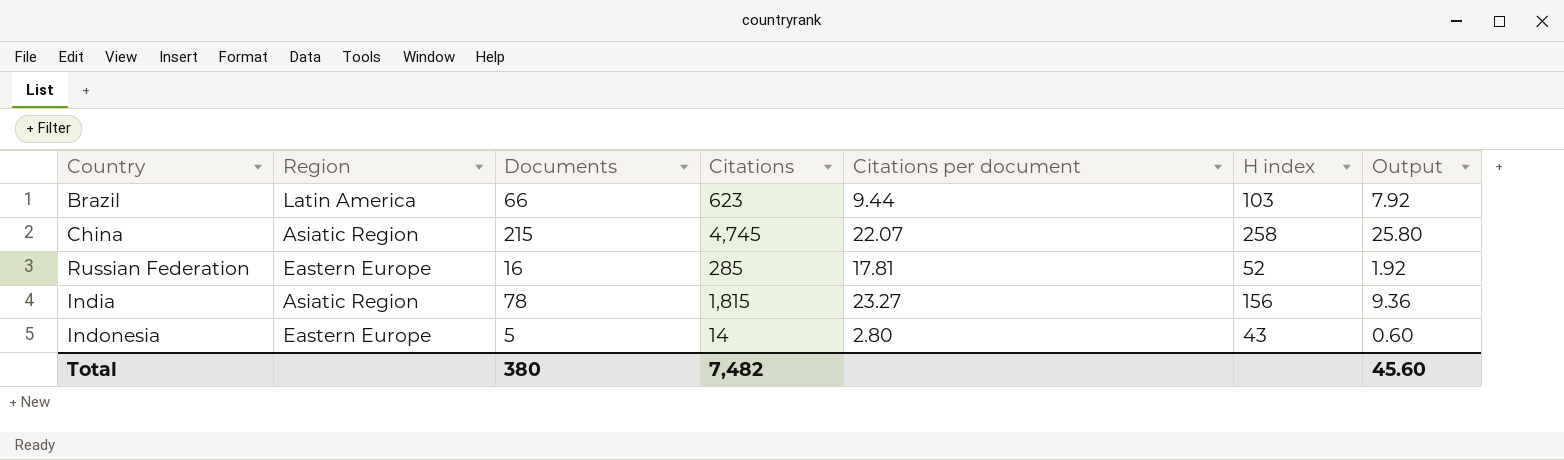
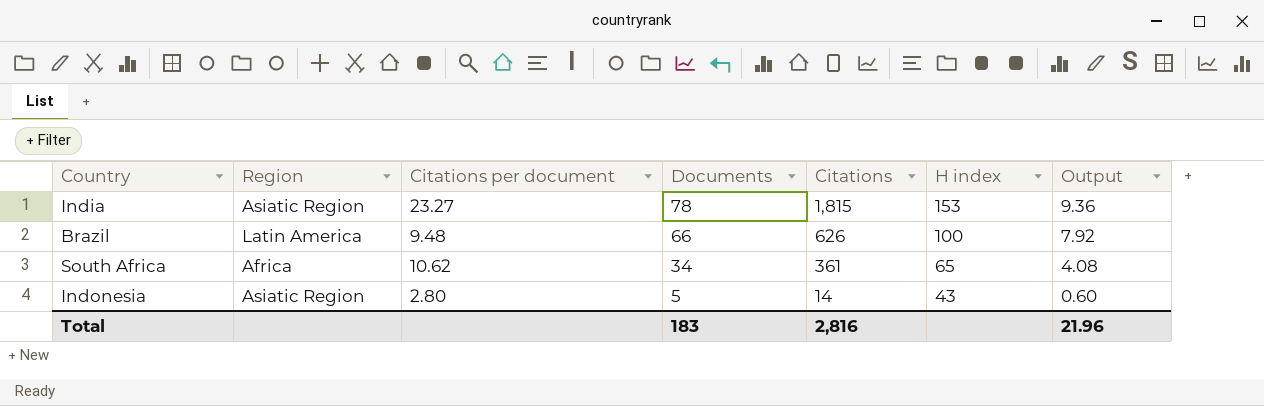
row order: none -> Documents descending
column Citations per document | position: 5 -> 3
row China: Asiatic Region | 215 | 4,745 | 22.07 | 258 | 25.80 -> none
row Russian Federation: Eastern Europe | 16 | 285 | 17.81 | 52 | 1.92 -> none
India | H index: 156 -> 153
Brazil | Citations per document: 9.44 -> 9.48
Brazil | Citations: 623 -> 626
Brazil | H index: 103 -> 100
row South Africa: none -> Africa | 10.62 | 34 | 361 | 65 | 4.08
Indonesia | Region: Eastern Europe -> Asiatic Region
Total | Documents: 380 -> 183
Total | Citations: 7,482 -> 2,816
Total | Output: 45.60 -> 21.96

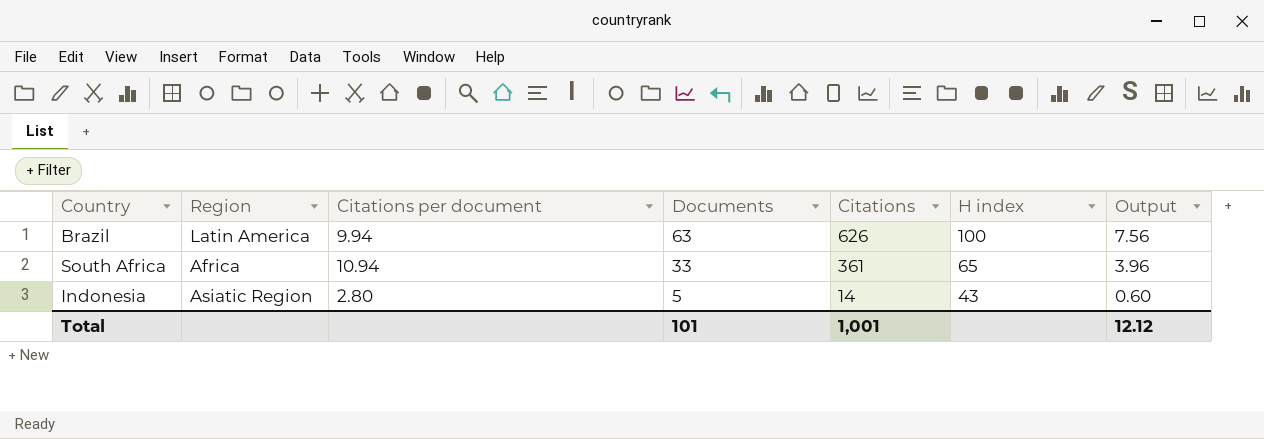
row India: Asiatic Region | 23.27 | 78 | 1,815 | 153 | 9.36 -> none
Brazil | Citations per document: 9.48 -> 9.94
Brazil | Documents: 66 -> 63
Brazil | Output: 7.92 -> 7.56
South Africa | Citations per document: 10.62 -> 10.94
South Africa | Documents: 34 -> 33
South Africa | Output: 4.08 -> 3.96
Total | Documents: 183 -> 101
Total | Citations: 2,816 -> 1,001
Total | Output: 21.96 -> 12.12

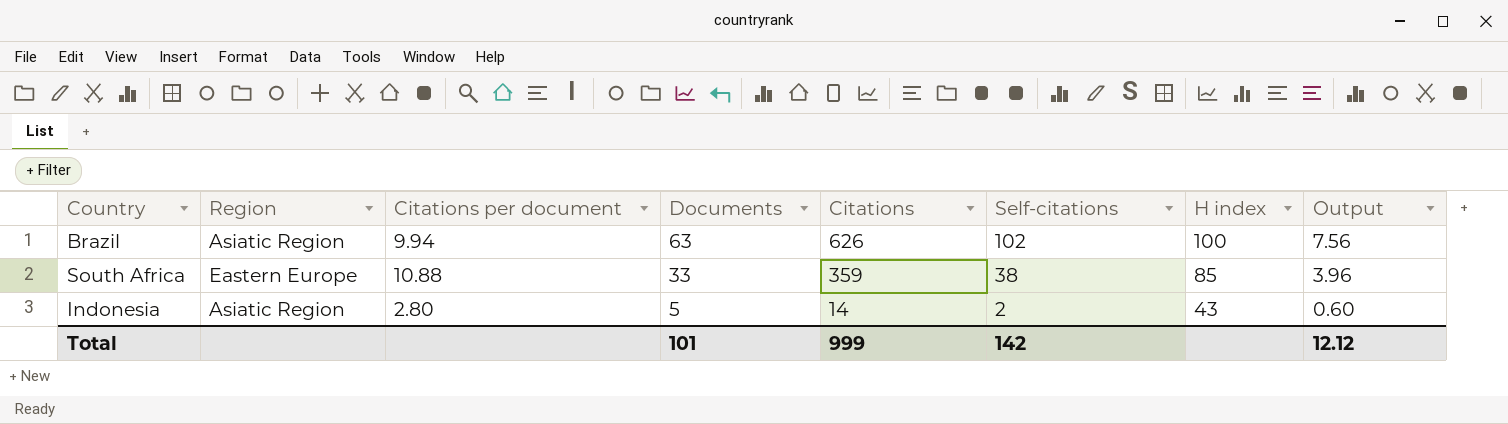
column Self-citations | position: none -> 6
Brazil | Region: Latin America -> Asiatic Region
South Africa | Region: Africa -> Eastern Europe
South Africa | Citations per document: 10.94 -> 10.88
South Africa | Citations: 361 -> 359
South Africa | H index: 65 -> 85
Total | Citations: 1,001 -> 999

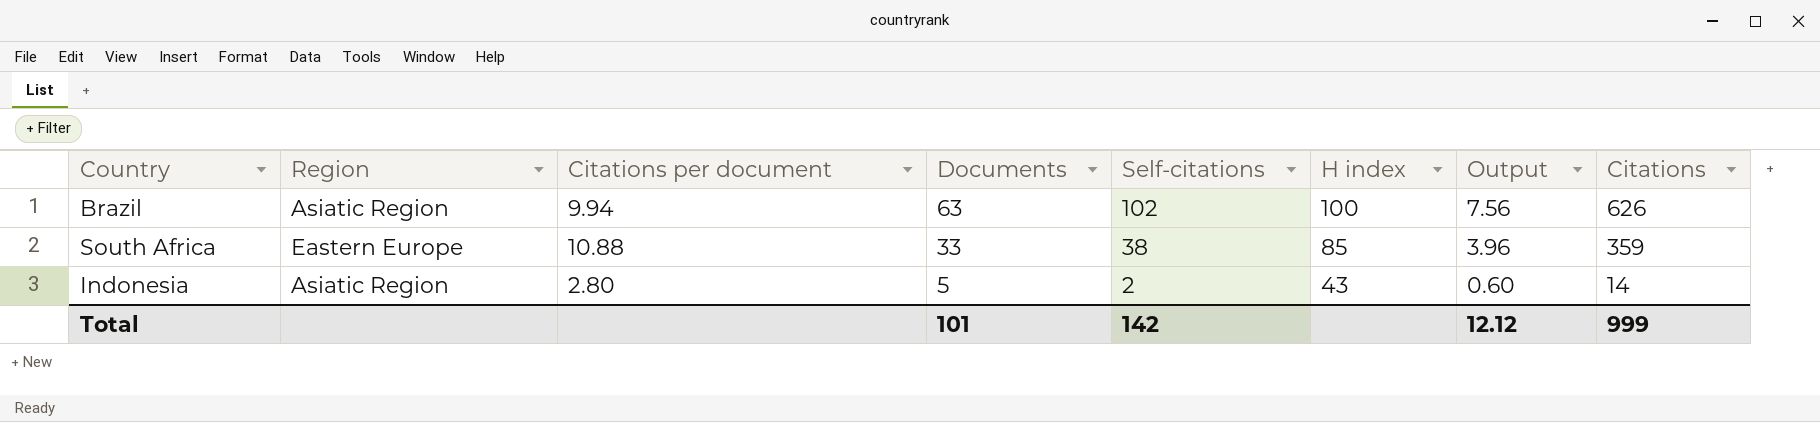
column Citations | position: 5 -> 8

